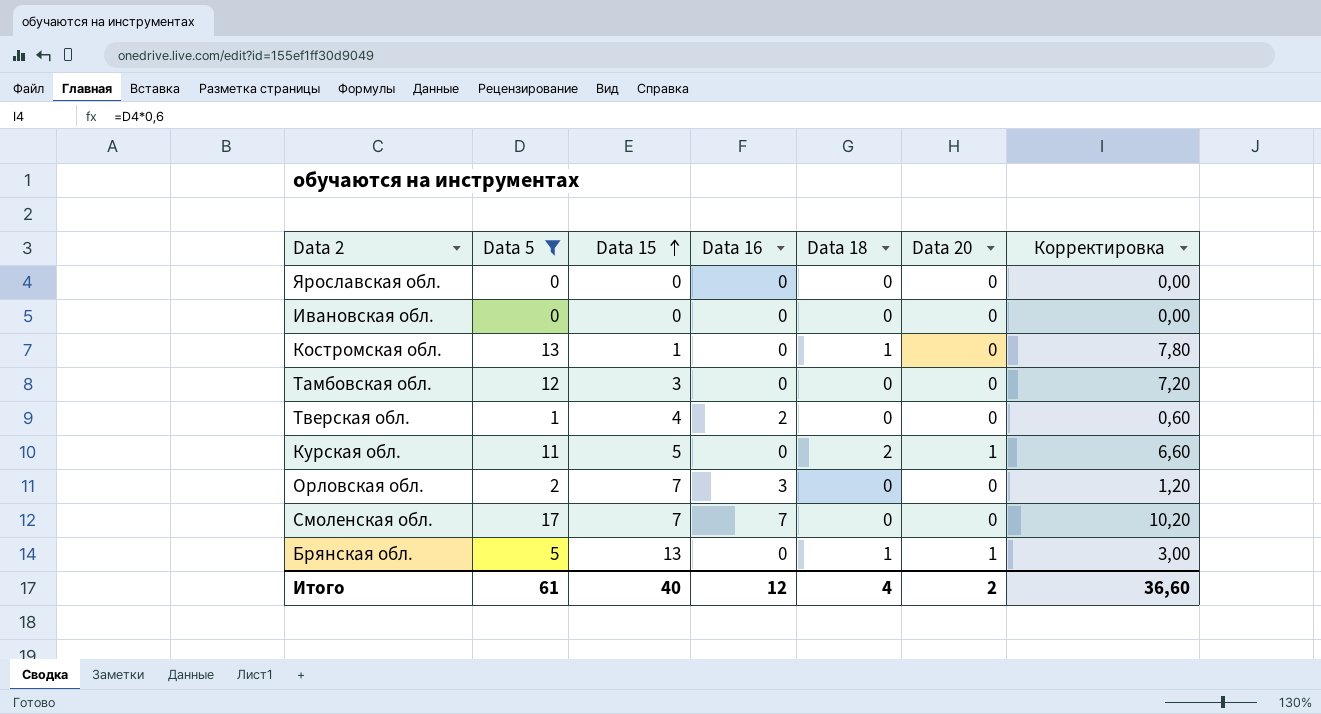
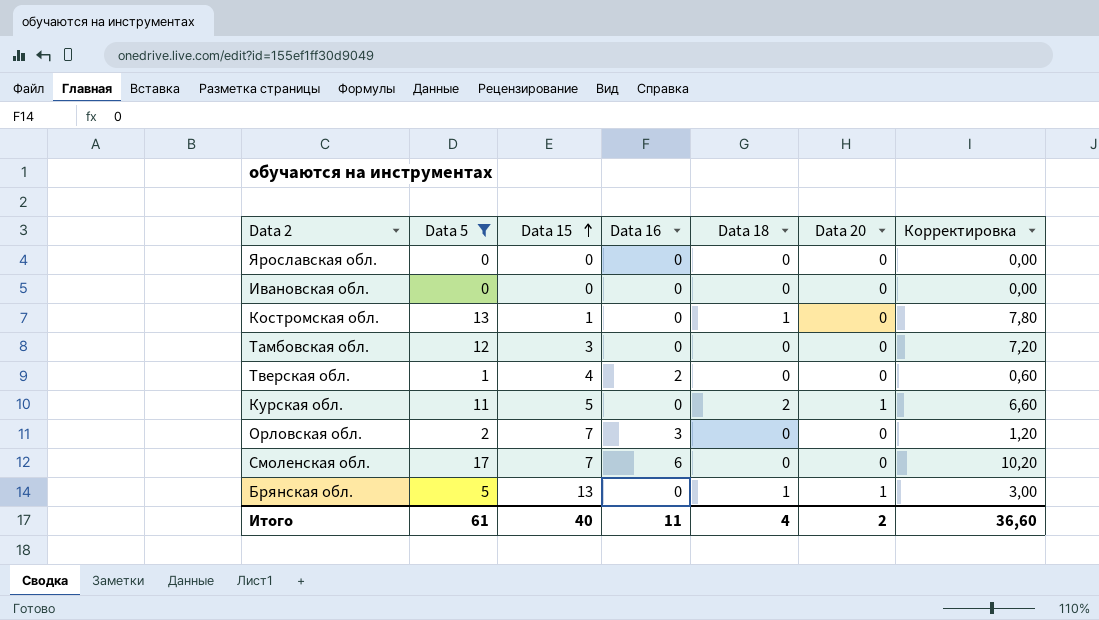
Смоленская обл. | Data 16: 7 -> 6
Итого | Data 16: 12 -> 11

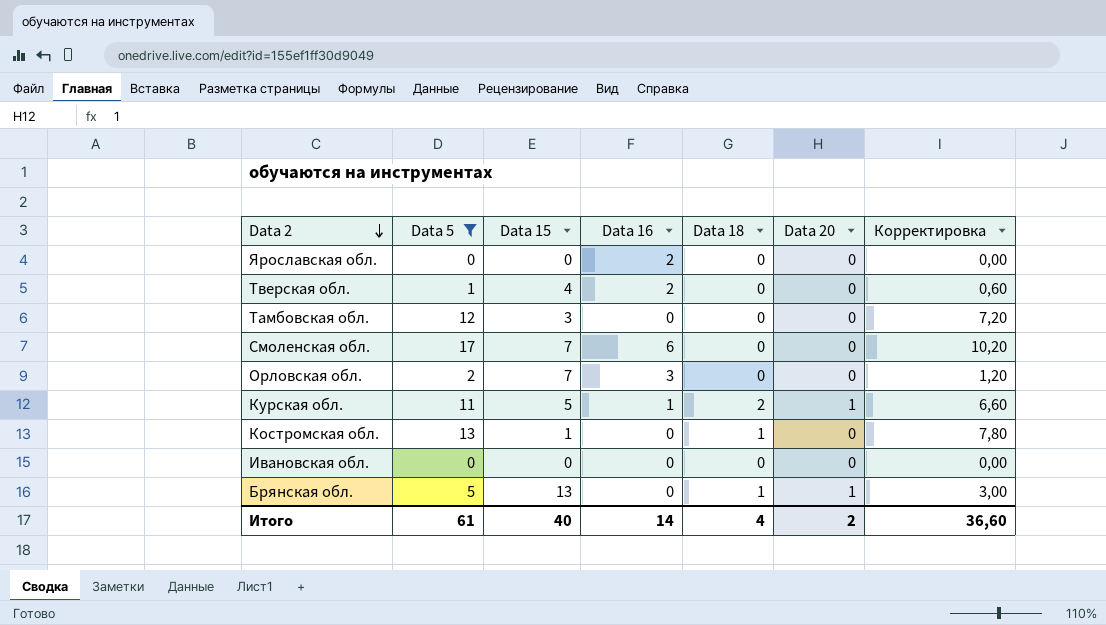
row order: Data 15 ascending -> Data 2 descending
Ярославская обл. | Data 16: 0 -> 2
Курская обл. | Data 16: 0 -> 1
Итого | Data 16: 11 -> 14

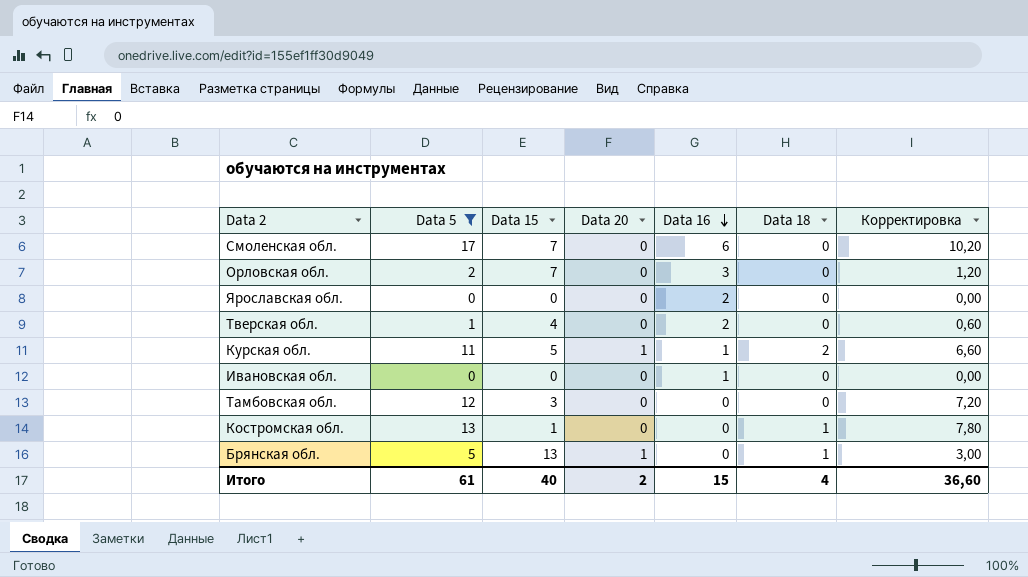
row order: Data 2 descending -> Data 16 descending
column Data 20 | position: 6 -> 4
Ивановская обл. | Data 16: 0 -> 1
Итого | Data 16: 14 -> 15

